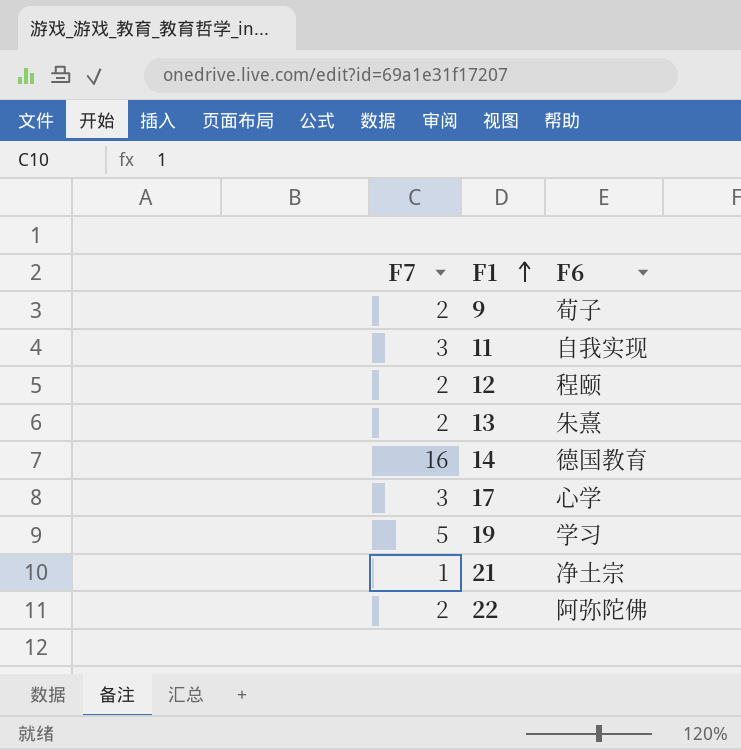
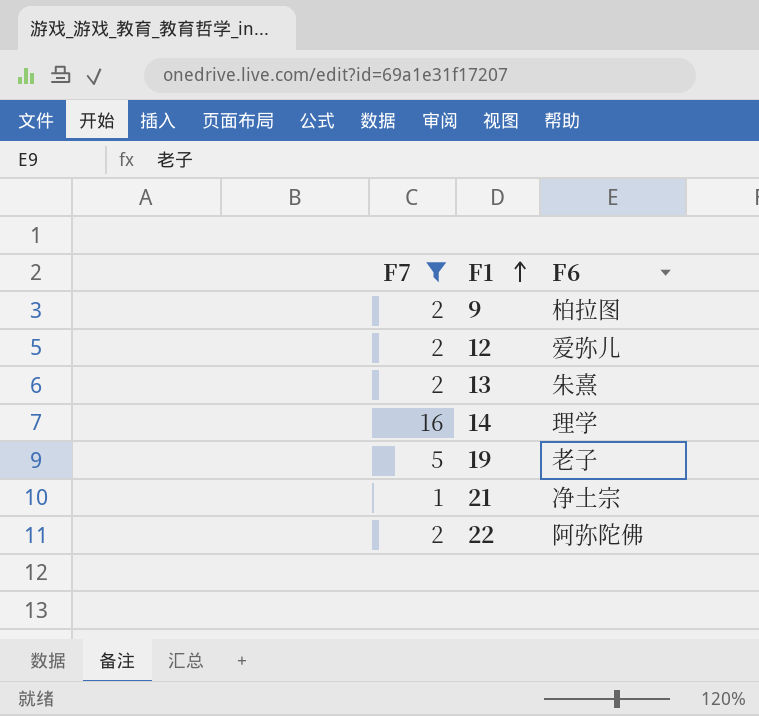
filter: none -> F7 != 3
9 | F6: 荀子 -> 柏拉图
12 | F6: 程颐 -> 爱弥儿
14 | F6: 德国教育 -> 理学
19 | F6: 学习 -> 老子

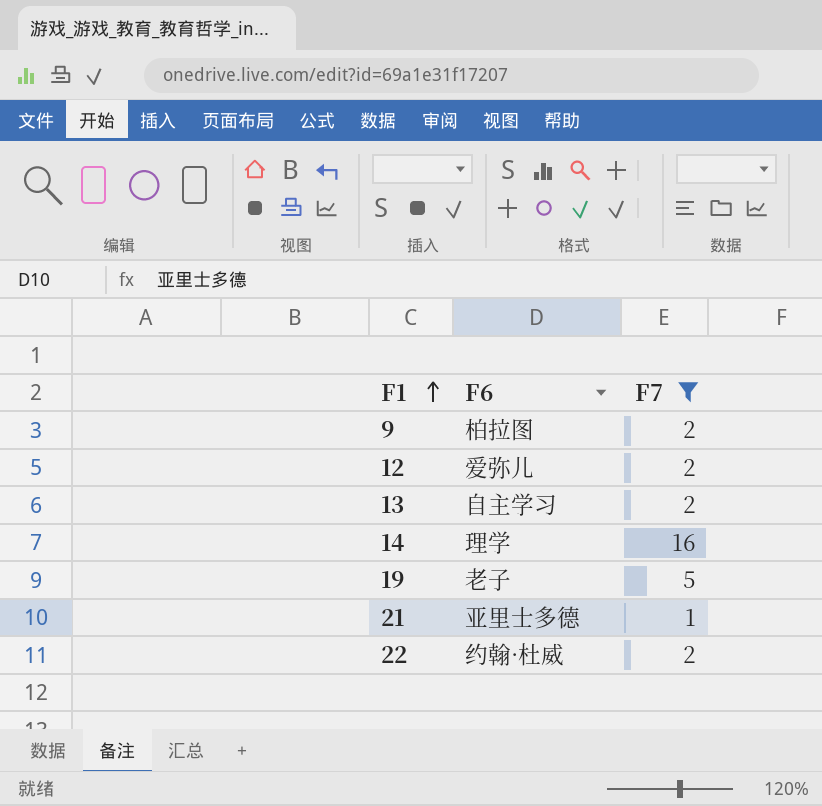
column F7 | position: 1 -> 3
13 | F6: 朱熹 -> 自主学习
21 | F6: 净土宗 -> 亚里士多德
22 | F6: 阿弥陀佛 -> 约翰·杜威

